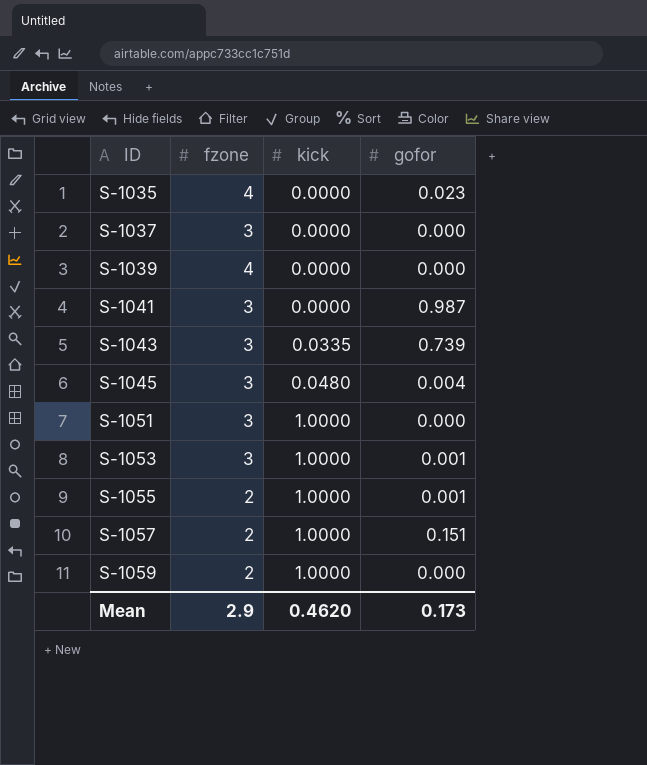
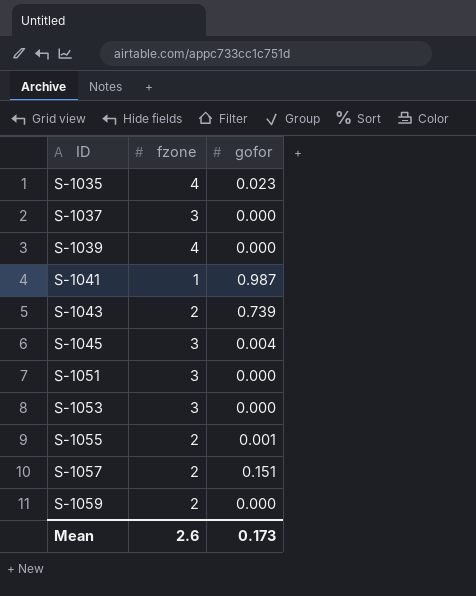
column kick | position: 3 -> none
S-1041 | fzone: 3 -> 1
S-1043 | fzone: 3 -> 2
S-1053 | gofor: 0.001 -> 0.000
Mean | fzone: 2.9 -> 2.6

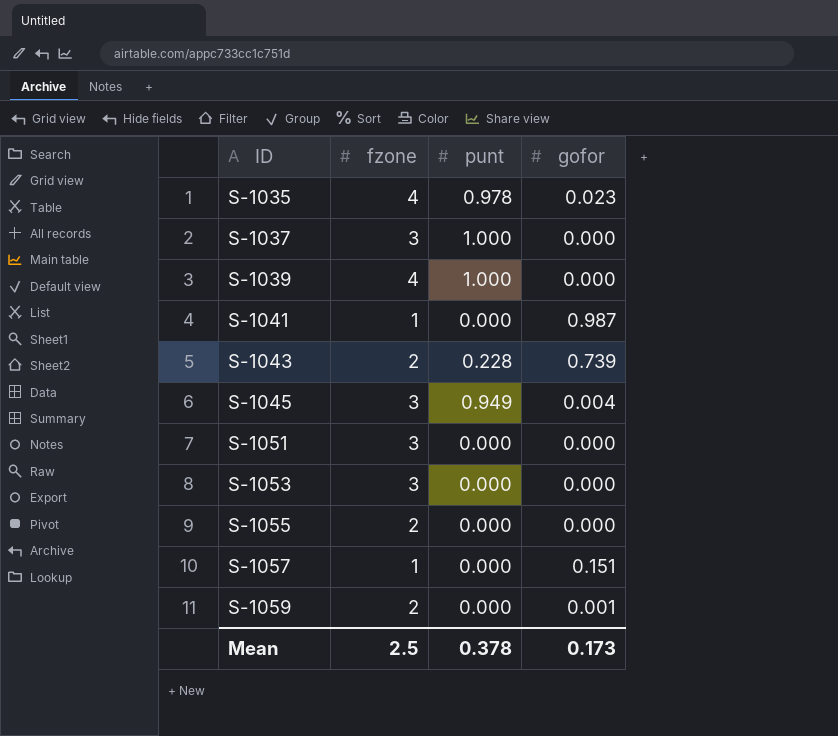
column punt | position: none -> 3
S-1055 | gofor: 0.001 -> 0.000
S-1057 | fzone: 2 -> 1
S-1059 | gofor: 0.000 -> 0.001
Mean | fzone: 2.6 -> 2.5

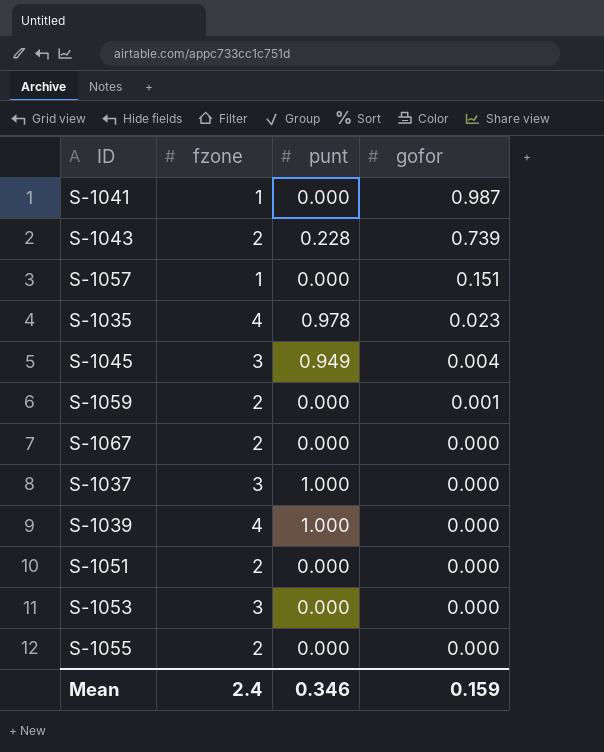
row order: ID ascending -> gofor descending
row S-1067: none -> 2 | 0.000 | 0.000
S-1051 | fzone: 3 -> 2
Mean | fzone: 2.5 -> 2.4
Mean | punt: 0.378 -> 0.346
Mean | gofor: 0.173 -> 0.159

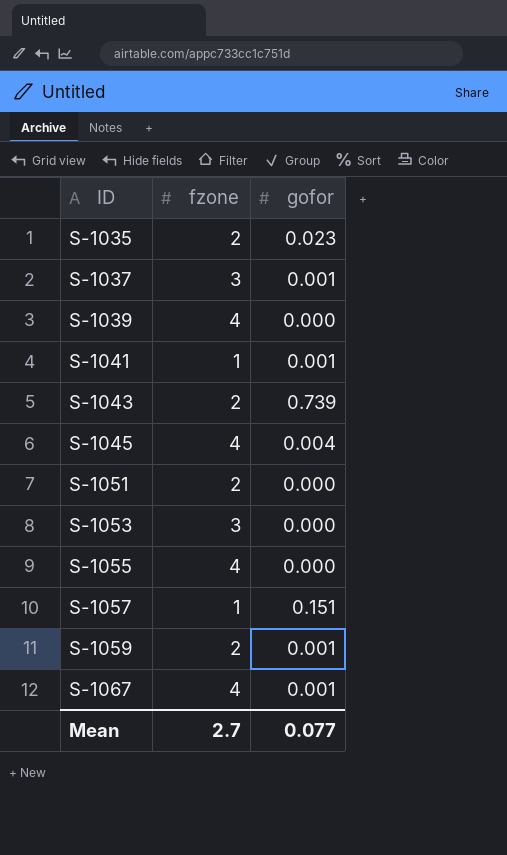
row order: gofor descending -> ID ascending
column punt | position: 3 -> none
S-1035 | fzone: 4 -> 2
S-1037 | gofor: 0.000 -> 0.001
S-1041 | gofor: 0.987 -> 0.001
S-1045 | fzone: 3 -> 4
S-1055 | fzone: 2 -> 4
S-1067 | fzone: 2 -> 4
S-1067 | gofor: 0.000 -> 0.001
Mean | fzone: 2.4 -> 2.7
Mean | gofor: 0.159 -> 0.077

